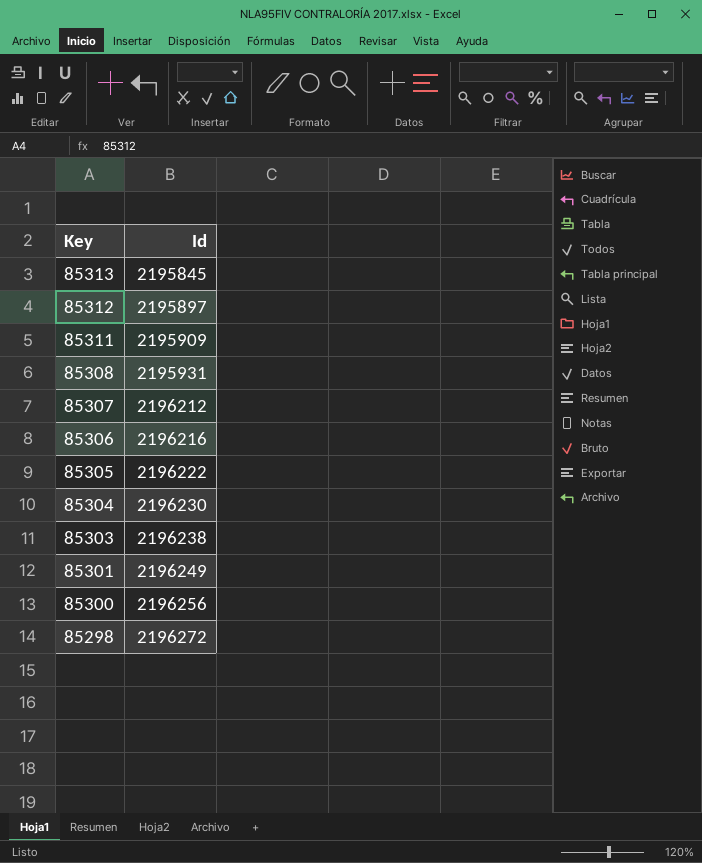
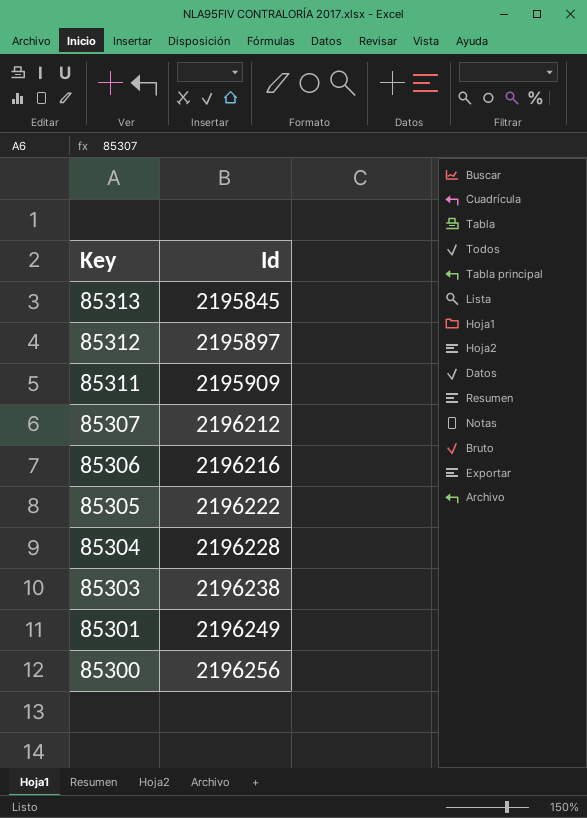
row 85308: 2195931 -> none
row 85298: 2196272 -> none
85304 | Id: 2196230 -> 2196228

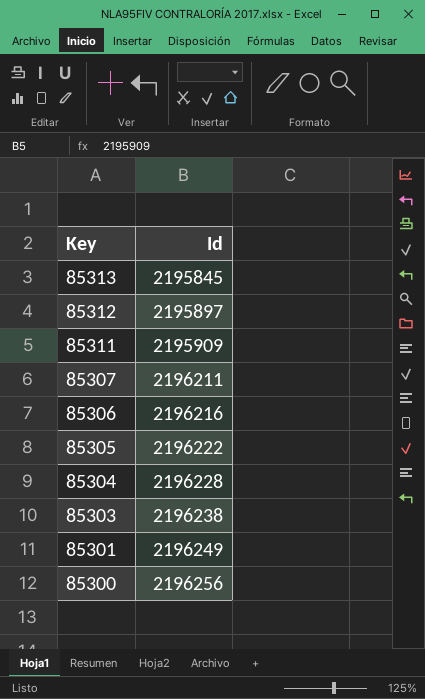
85307 | Id: 2196212 -> 2196211

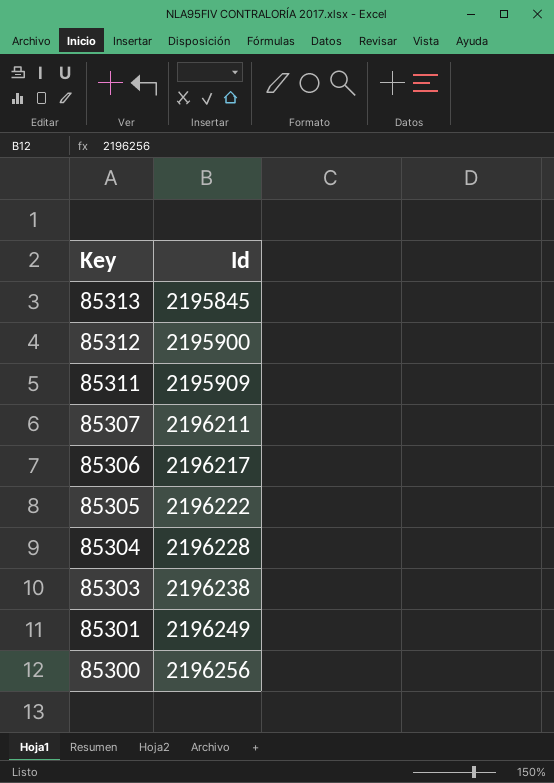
85312 | Id: 2195897 -> 2195900
85306 | Id: 2196216 -> 2196217

